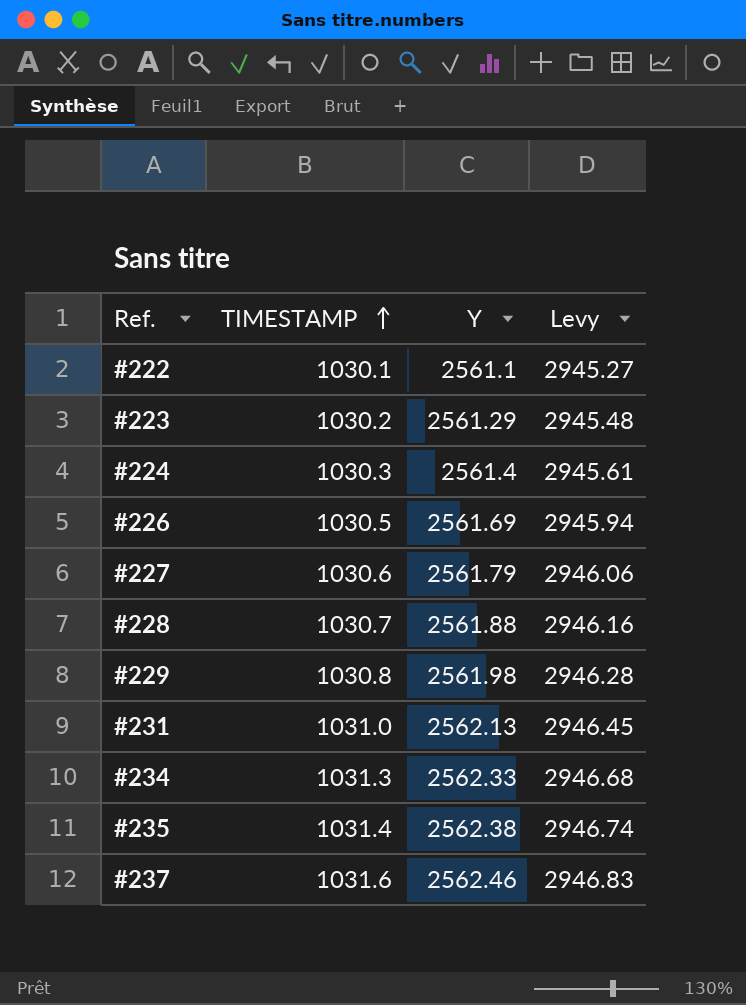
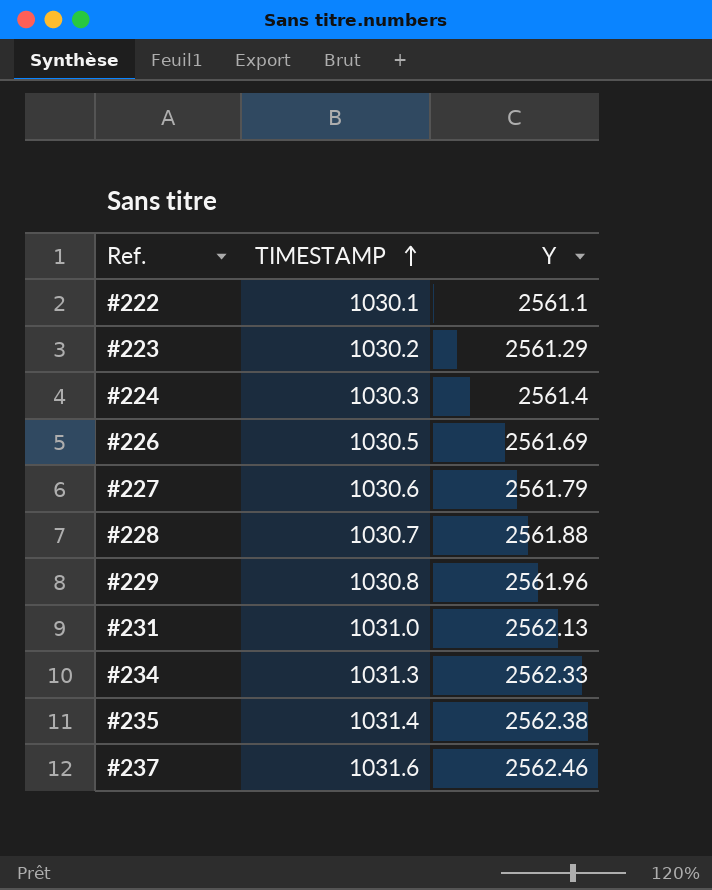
column Levy | formula: [Y] * 1.15 -> none
#229 | Y: 2561.98 -> 2561.96

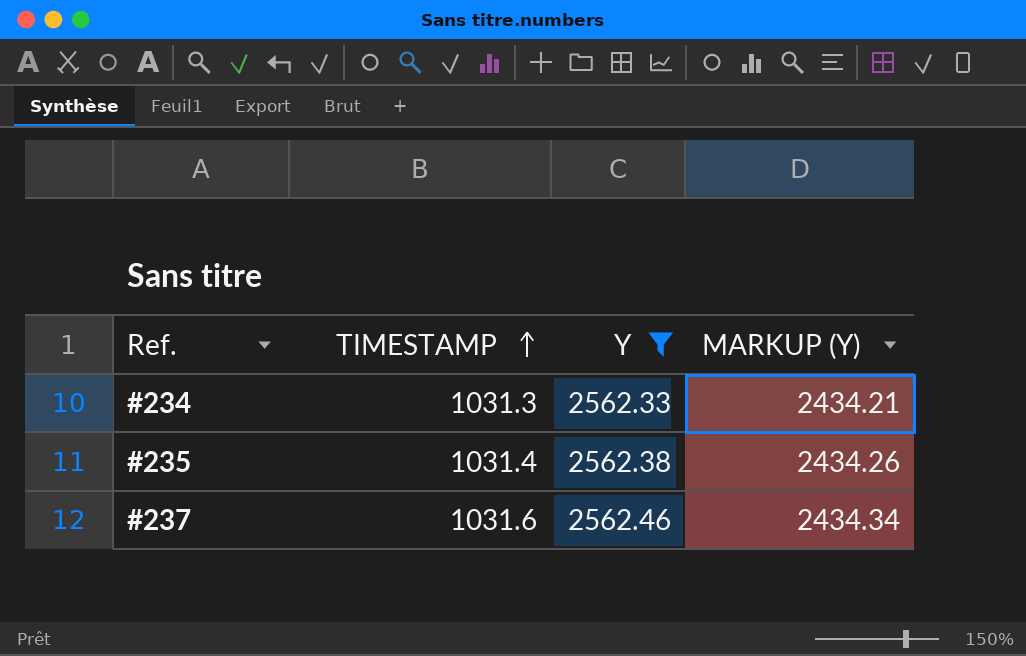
filter: none -> Y >= 2562.33
column MARKUP (Y) | formula: none -> [Y] * 0.95

